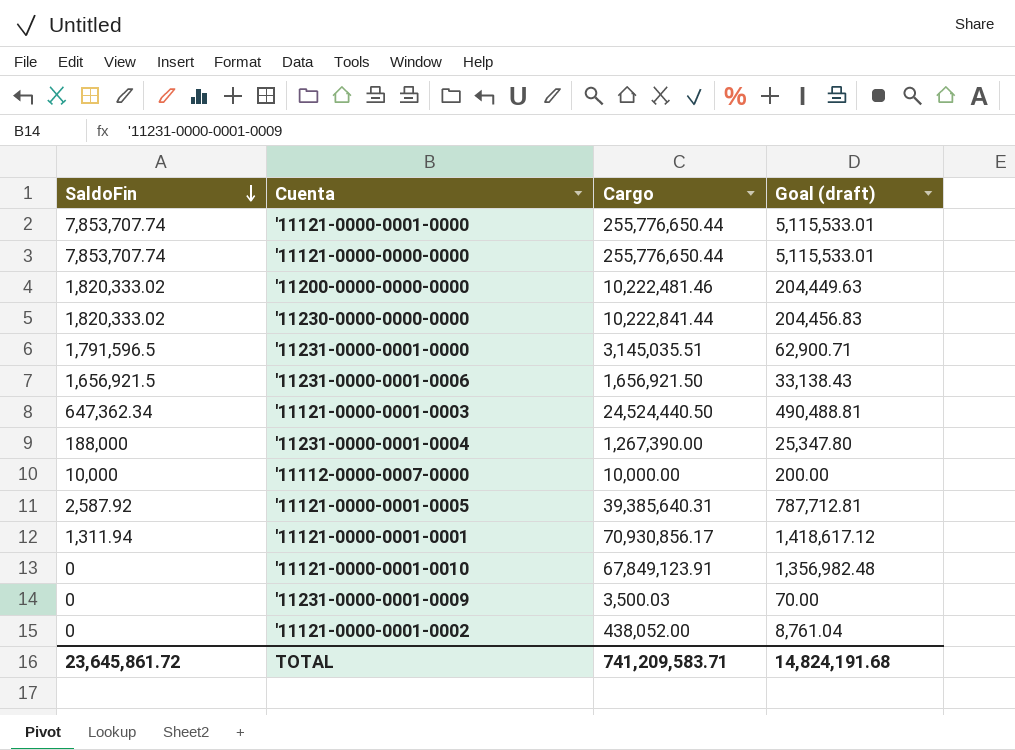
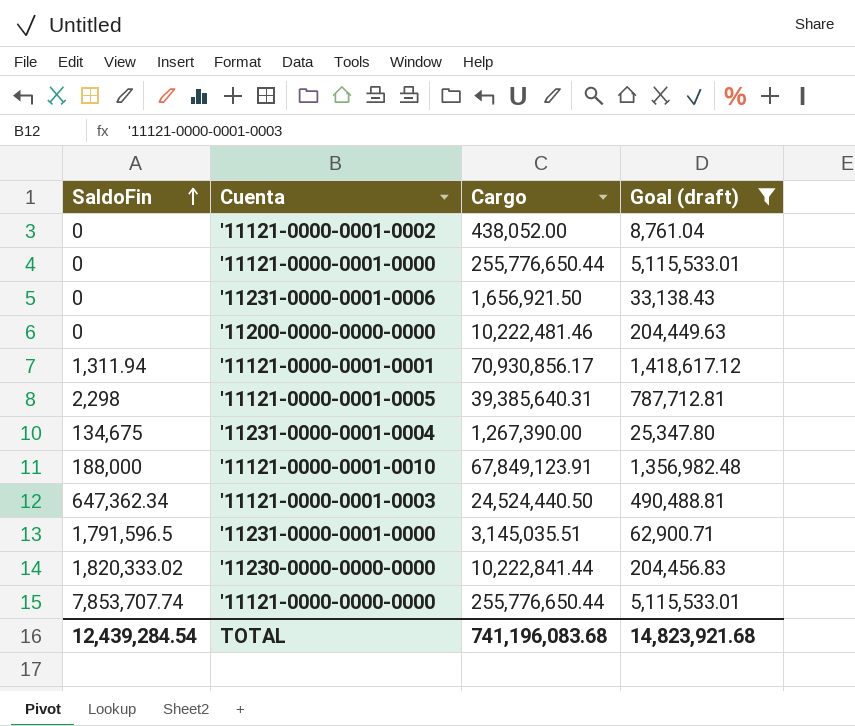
filter: none -> Goal (draft) >= 8,761.04
row order: SaldoFin descending -> SaldoFin ascending
'11121-0000-0001-0000 | SaldoFin: 7,853,707.74 -> 0
'11231-0000-0001-0006 | SaldoFin: 1,656,921.5 -> 0
'11200-0000-0000-0000 | SaldoFin: 1,820,333.02 -> 0
'11121-0000-0001-0005 | SaldoFin: 2,587.92 -> 2,298
'11231-0000-0001-0004 | SaldoFin: 188,000 -> 134,675
'11121-0000-0001-0010 | SaldoFin: 0 -> 188,000
TOTAL | SaldoFin: 23,645,861.72 -> 12,439,284.54
TOTAL | Cargo: 741,209,583.71 -> 741,196,083.68
TOTAL | Goal (draft): 14,824,191.68 -> 14,823,921.68

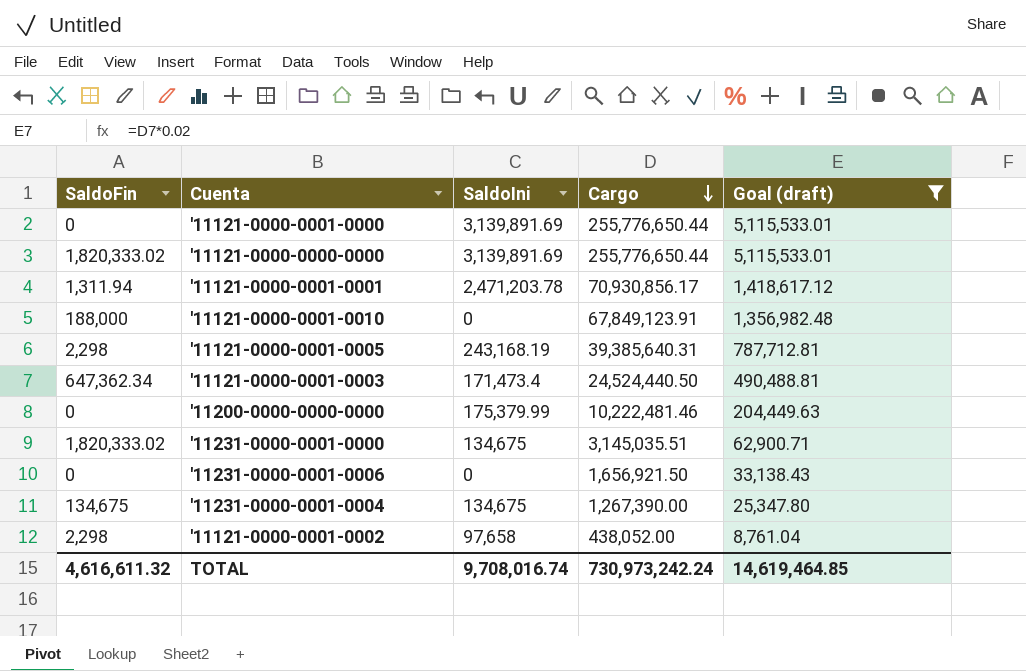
row order: SaldoFin ascending -> Cargo descending
column SaldoIni | position: none -> 3
row '11230-0000-0000-0000: 1,820,333.02 | 10,222,841.44 | 204,456.83 -> none
'11121-0000-0000-0000 | SaldoFin: 7,853,707.74 -> 1,820,333.02
'11231-0000-0001-0000 | SaldoFin: 1,791,596.5 -> 1,820,333.02
'11121-0000-0001-0002 | SaldoFin: 0 -> 2,298
TOTAL | SaldoFin: 12,439,284.54 -> 4,616,611.32
TOTAL | Cargo: 741,196,083.68 -> 730,973,242.24
TOTAL | Goal (draft): 14,823,921.68 -> 14,619,464.85

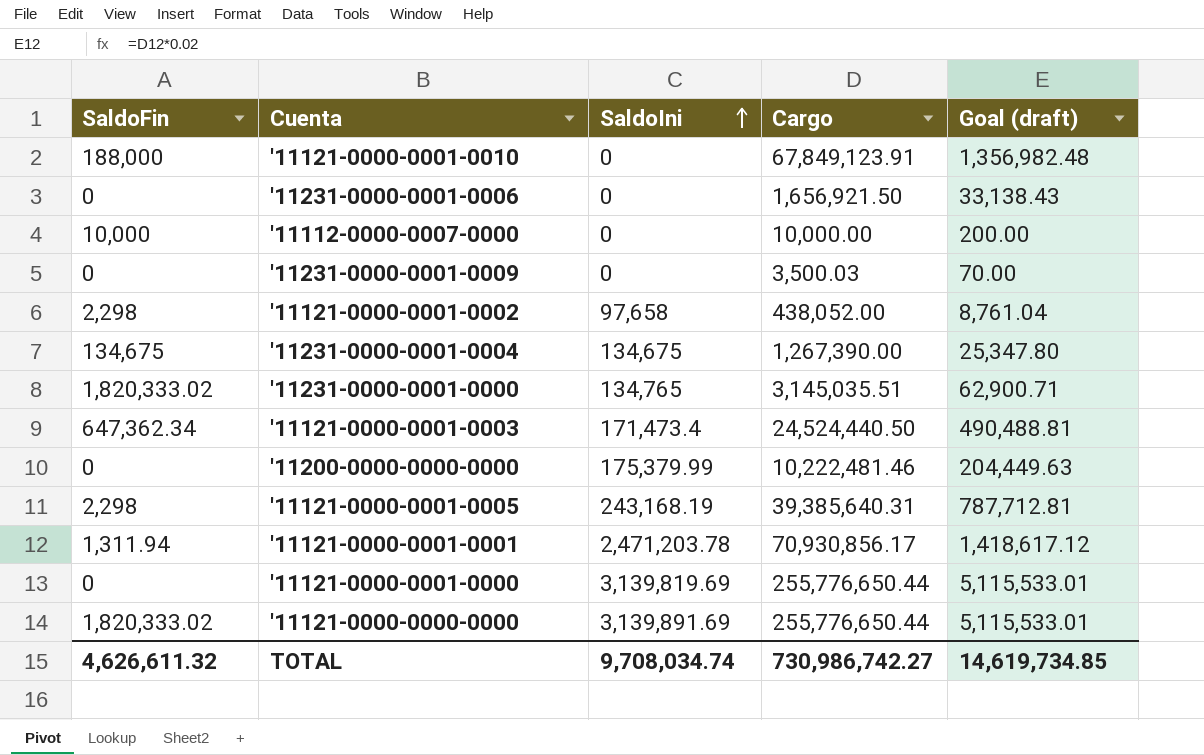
filter: Goal (draft) >= 8,761.04 -> none
row order: Cargo descending -> SaldoIni ascending
'11231-0000-0001-0000 | SaldoIni: 134,675 -> 134,765
'11121-0000-0001-0000 | SaldoIni: 3,139,891.69 -> 3,139,819.69
TOTAL | SaldoFin: 4,616,611.32 -> 4,626,611.32
TOTAL | SaldoIni: 9,708,016.74 -> 9,708,034.74
TOTAL | Cargo: 730,973,242.24 -> 730,986,742.27
TOTAL | Goal (draft): 14,619,464.85 -> 14,619,734.85

